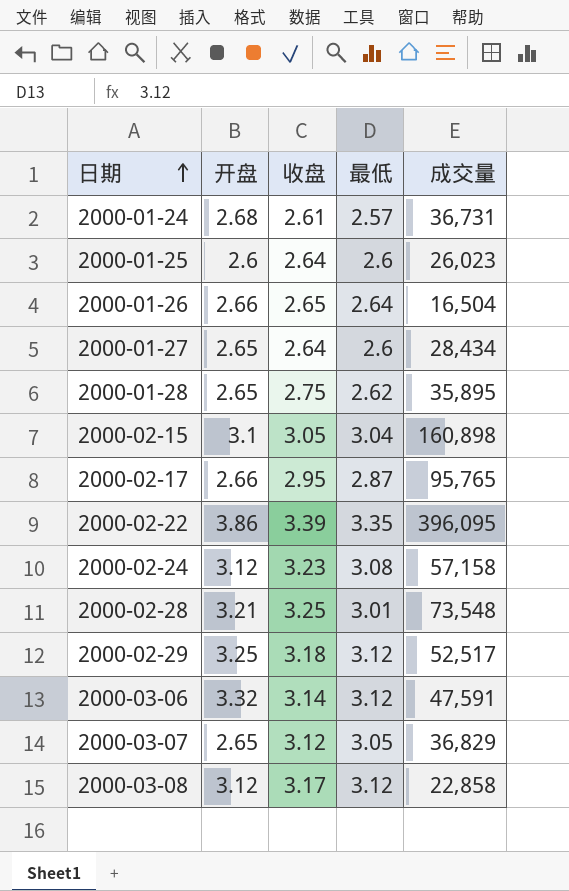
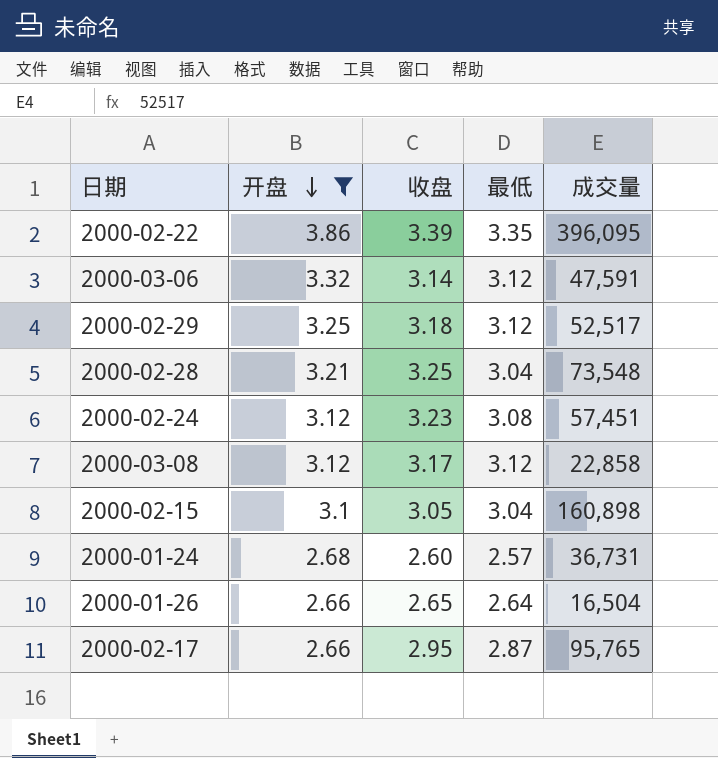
filter: none -> 开盘 >= 2.66
row order: 日期 ascending -> 开盘 descending
2000-02-28 | 最低: 3.01 -> 3.04
2000-02-24 | 成交量: 57,158 -> 57,451
2000-01-24 | 收盘: 2.61 -> 2.60

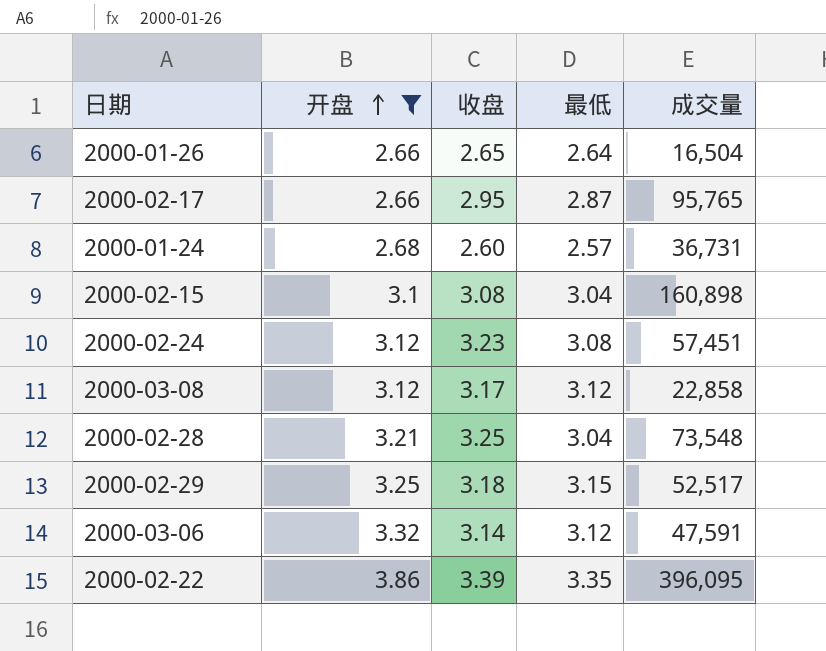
row order: 开盘 descending -> 开盘 ascending
2000-02-15 | 收盘: 3.05 -> 3.08
2000-02-29 | 最低: 3.12 -> 3.15

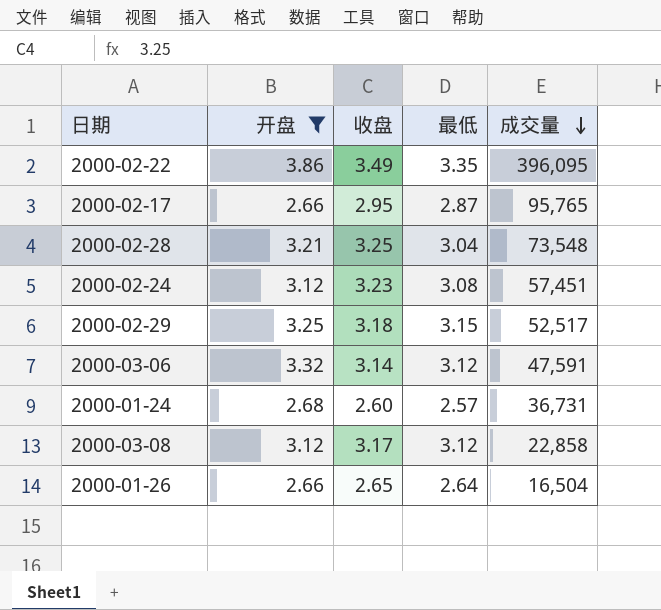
row order: 开盘 ascending -> 成交量 descending
row 2000-02-15: 3.1 | 3.08 | 3.04 | 160,898 -> none
2000-02-22 | 收盘: 3.39 -> 3.49

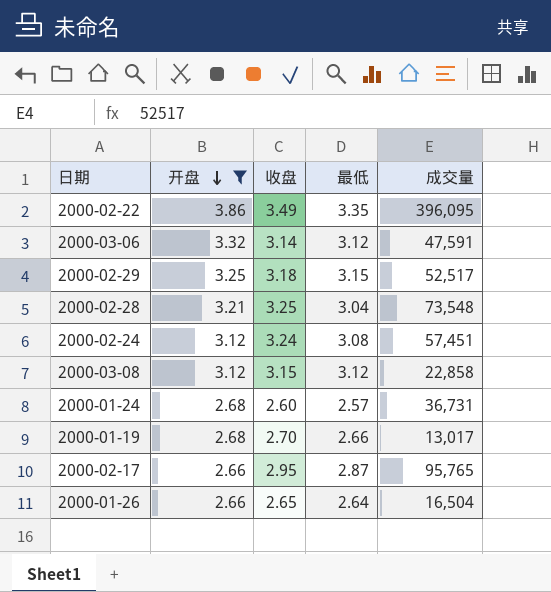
row order: 成交量 descending -> 开盘 descending
2000-02-24 | 收盘: 3.23 -> 3.24
2000-03-08 | 收盘: 3.17 -> 3.15
row 2000-01-19: none -> 2.68 | 2.70 | 2.66 | 13,017

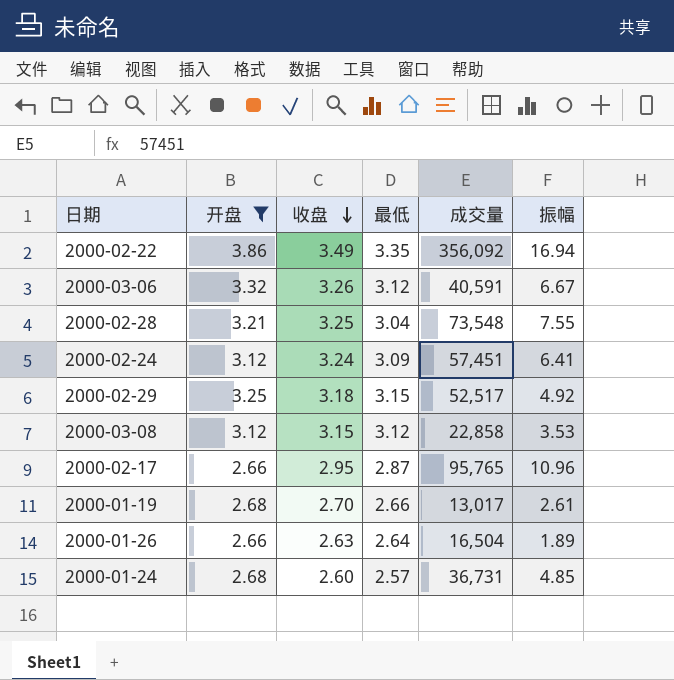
row order: 开盘 descending -> 收盘 descending
column 振幅 | position: none -> 6
2000-02-22 | 成交量: 396,095 -> 356,092
2000-03-06 | 收盘: 3.14 -> 3.26
2000-03-06 | 成交量: 47,591 -> 40,591
2000-02-24 | 最低: 3.08 -> 3.09
2000-01-26 | 收盘: 2.65 -> 2.63

